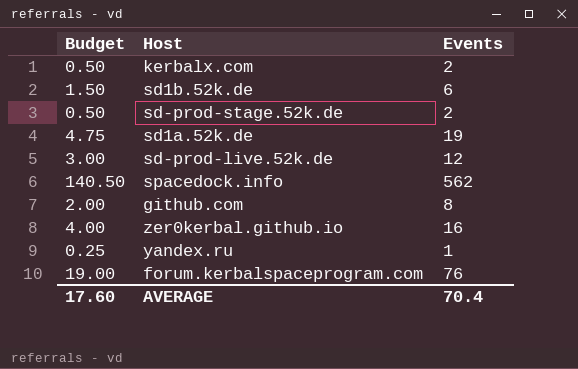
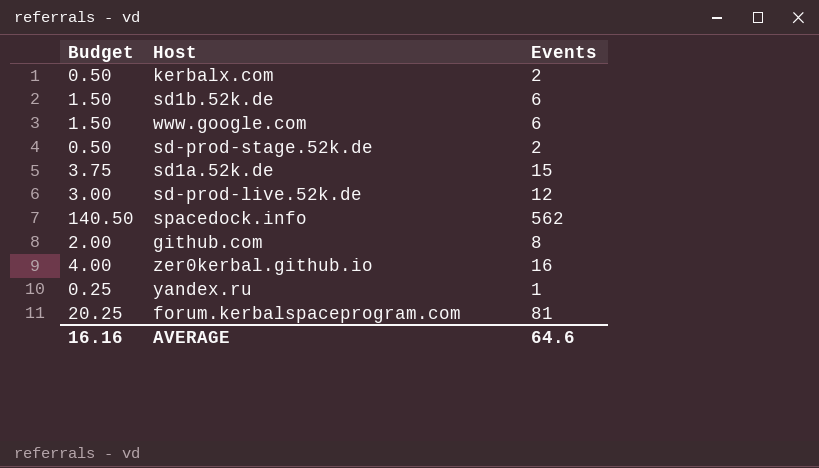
row www.google.com: none -> 1.50 | 6
sd1a.52k.de | Budget: 4.75 -> 3.75
sd1a.52k.de | Events: 19 -> 15
forum.kerbalspaceprogram.com | Budget: 19.00 -> 20.25
forum.kerbalspaceprogram.com | Events: 76 -> 81
AVERAGE | Budget: 17.60 -> 16.16
AVERAGE | Events: 70.4 -> 64.6

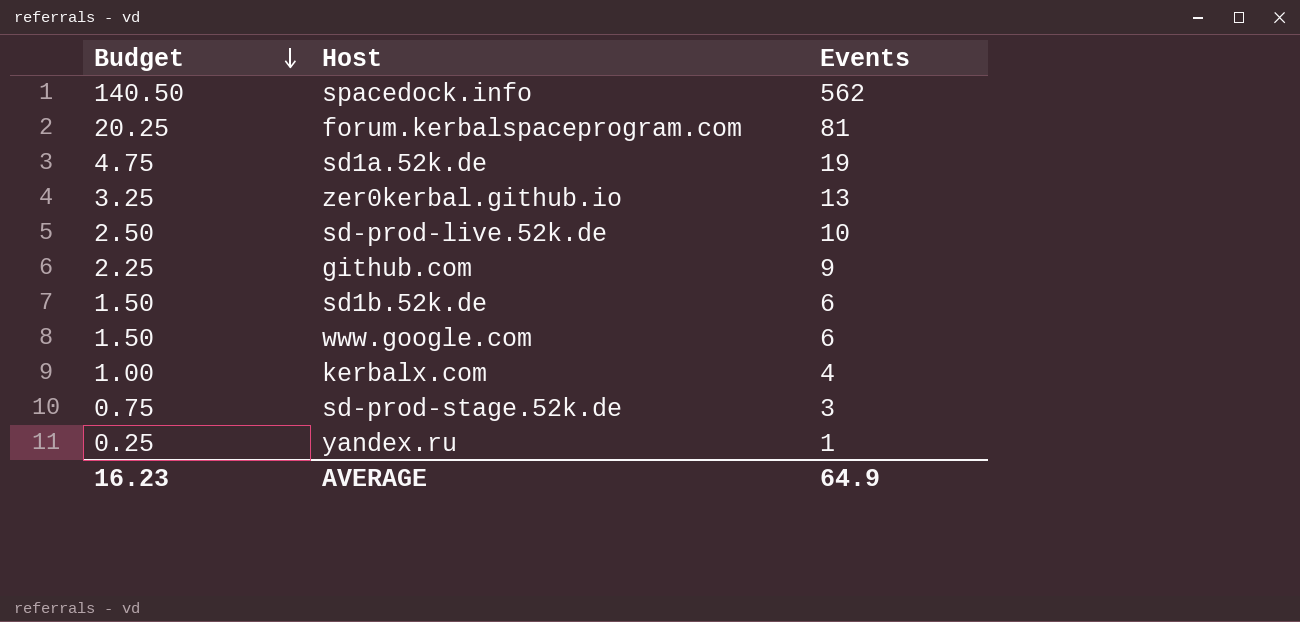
row order: none -> Budget descending
sd1a.52k.de | Budget: 3.75 -> 4.75
sd1a.52k.de | Events: 15 -> 19
zer0kerbal.github.io | Budget: 4.00 -> 3.25
zer0kerbal.github.io | Events: 16 -> 13
sd-prod-live.52k.de | Budget: 3.00 -> 2.50
sd-prod-live.52k.de | Events: 12 -> 10
github.com | Budget: 2.00 -> 2.25
github.com | Events: 8 -> 9
kerbalx.com | Budget: 0.50 -> 1.00
kerbalx.com | Events: 2 -> 4
sd-prod-stage.52k.de | Budget: 0.50 -> 0.75
sd-prod-stage.52k.de | Events: 2 -> 3
AVERAGE | Budget: 16.16 -> 16.23
AVERAGE | Events: 64.6 -> 64.9

